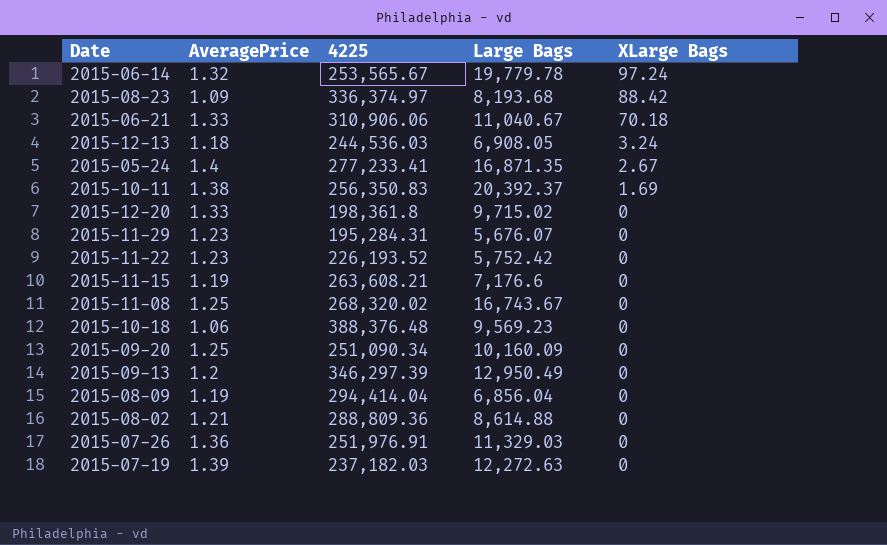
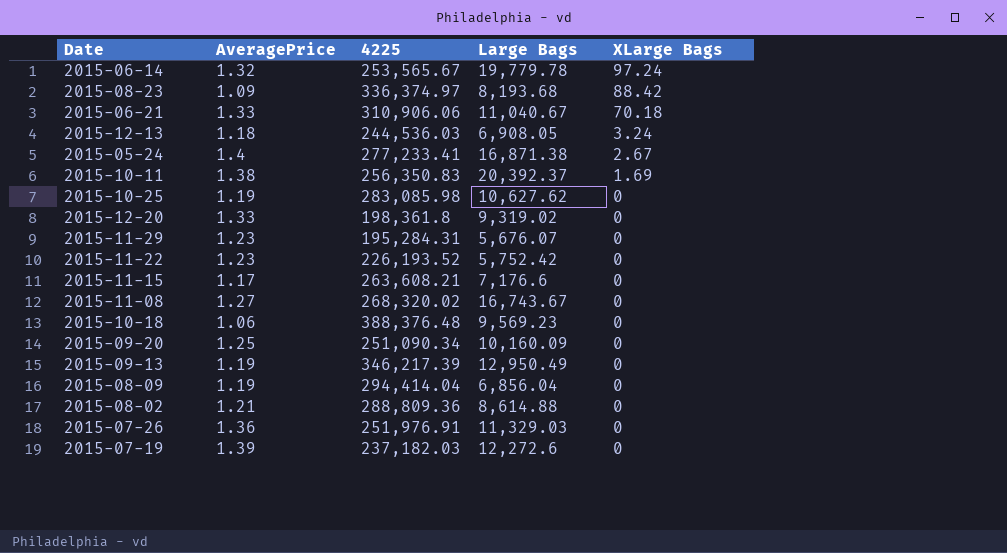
2015-05-24 | Large Bags: 16,871.35 -> 16,871.38
row 2015-10-25: none -> 1.19 | 283,085.98 | 10,627.62 | 0
2015-12-20 | Large Bags: 9,715.02 -> 9,319.02
2015-11-15 | AveragePrice: 1.19 -> 1.17
2015-11-08 | AveragePrice: 1.25 -> 1.27
2015-09-13 | AveragePrice: 1.2 -> 1.19
2015-09-13 | 4225: 346,297.39 -> 346,217.39
2015-07-19 | Large Bags: 12,272.63 -> 12,272.6

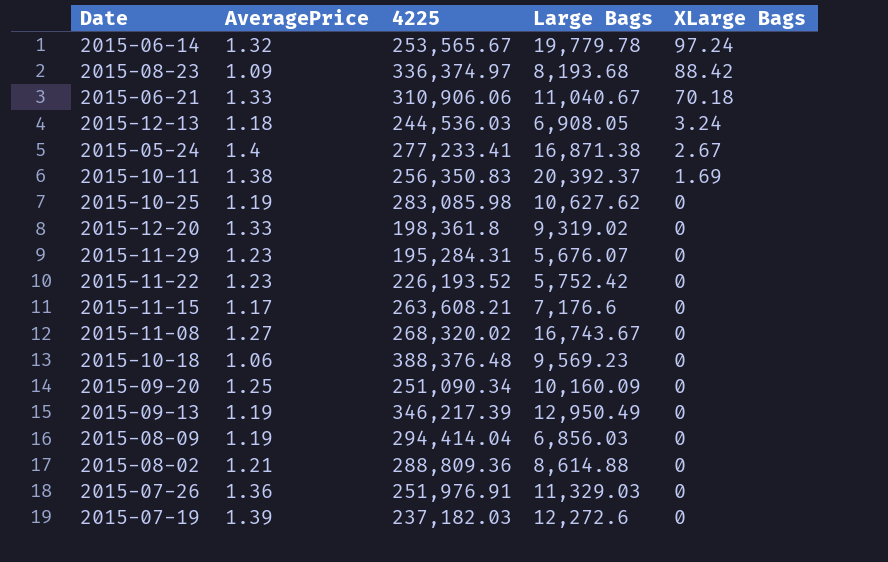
2015-08-09 | Large Bags: 6,856.04 -> 6,856.03

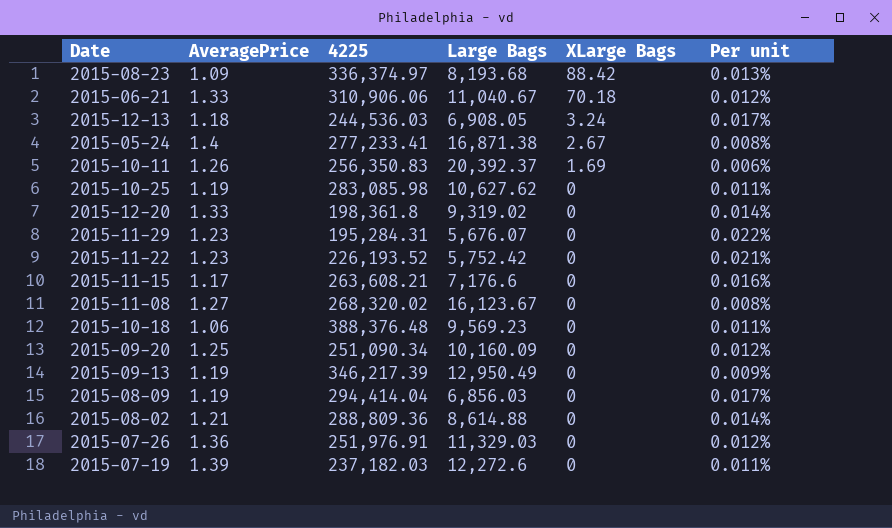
column Per unit | formula: none -> [AveragePrice] / [Large Bags]
row 2015-06-14: 1.32 | 253,565.67 | 19,779.78 | 97.24 -> none
2015-10-11 | AveragePrice: 1.38 -> 1.26
2015-11-08 | Large Bags: 16,743.67 -> 16,123.67

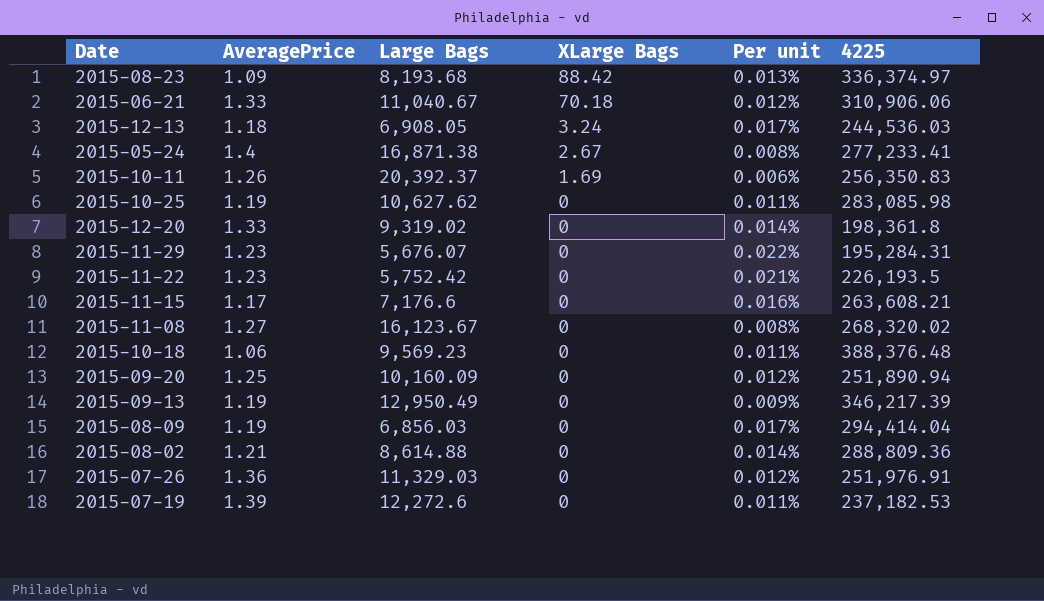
column 4225 | position: 3 -> 6
2015-11-22 | 4225: 226,193.52 -> 226,193.5
2015-09-20 | 4225: 251,090.34 -> 251,890.94
2015-07-19 | 4225: 237,182.03 -> 237,182.53

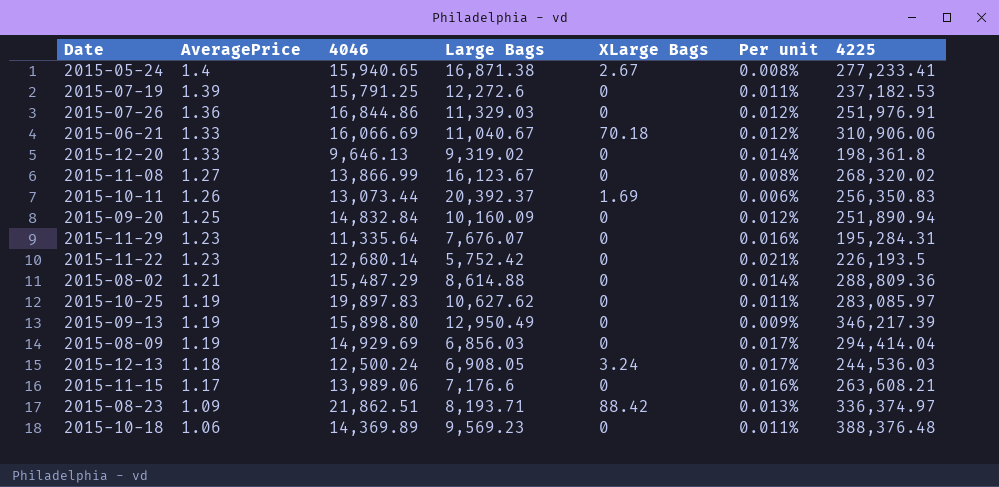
row order: XLarge Bags descending -> AveragePrice descending
column 4046 | position: none -> 3
2015-11-29 | Large Bags: 5,676.07 -> 7,676.07
2015-11-29 | Per unit: 0.022% -> 0.016%
2015-10-25 | 4225: 283,085.98 -> 283,085.97
2015-08-23 | Large Bags: 8,193.68 -> 8,193.71

